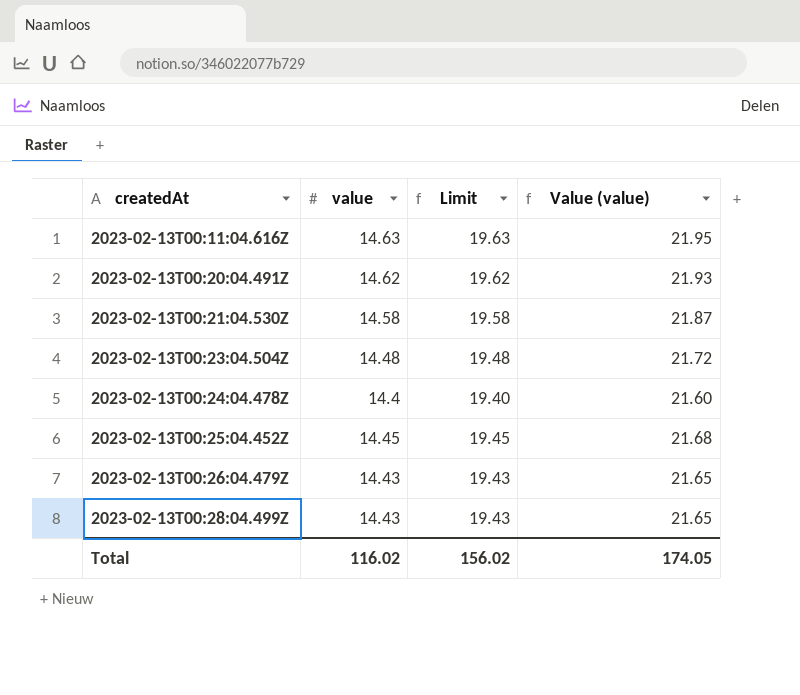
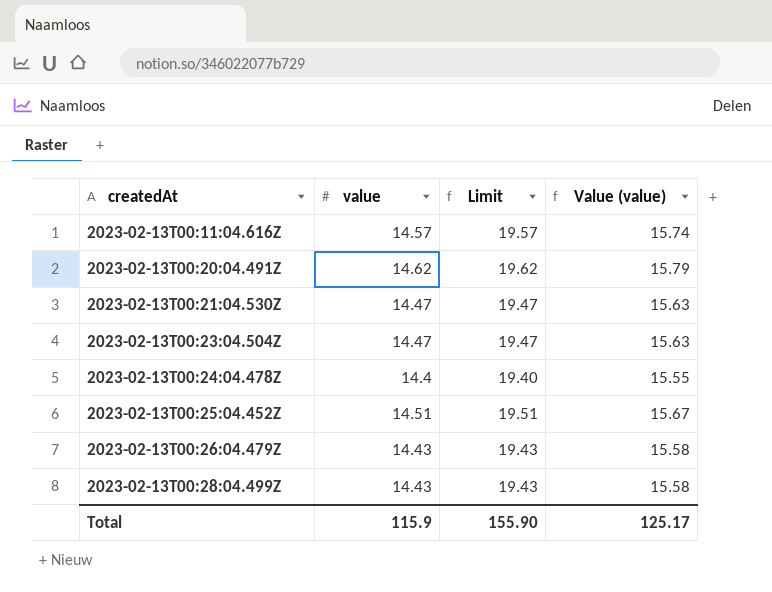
column Value (value) | formula: [value] * 1.5 -> [value] * 1.08
2023-02-13T00:11:04.616Z | value: 14.63 -> 14.57
2023-02-13T00:11:04.616Z | Limit: 19.63 -> 19.57
2023-02-13T00:21:04.530Z | value: 14.58 -> 14.47
2023-02-13T00:21:04.530Z | Limit: 19.58 -> 19.47
2023-02-13T00:23:04.504Z | value: 14.48 -> 14.47
2023-02-13T00:23:04.504Z | Limit: 19.48 -> 19.47
2023-02-13T00:25:04.452Z | value: 14.45 -> 14.51
2023-02-13T00:25:04.452Z | Limit: 19.45 -> 19.51
Total | value: 116.02 -> 115.9
Total | Limit: 156.02 -> 155.90
Total | Value (value): 174.05 -> 125.17

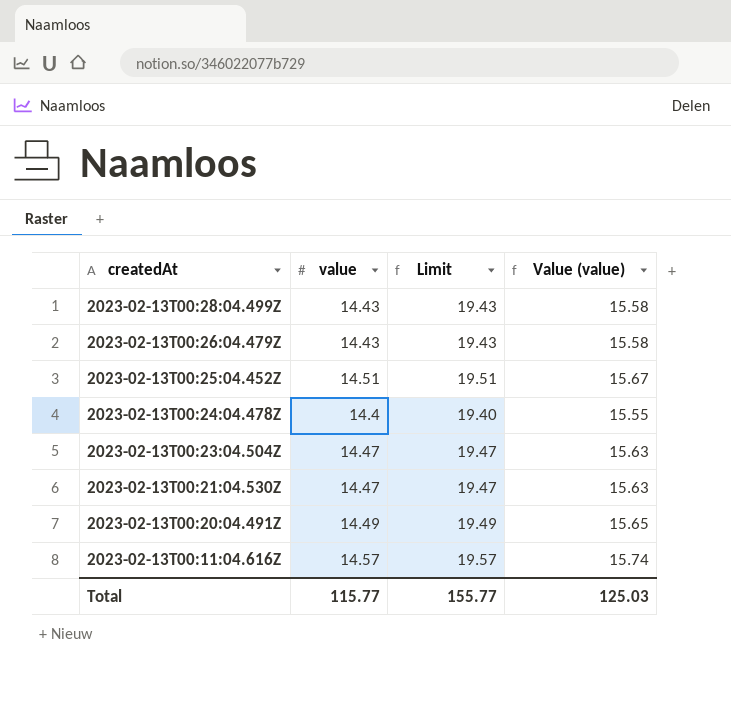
row order: createdAt ascending -> createdAt descending
2023-02-13T00:20:04.491Z | value: 14.62 -> 14.49
2023-02-13T00:20:04.491Z | Limit: 19.62 -> 19.49
2023-02-13T00:20:04.491Z | Value (value): 15.79 -> 15.65
Total | value: 115.9 -> 115.77
Total | Limit: 155.90 -> 155.77
Total | Value (value): 125.17 -> 125.03

